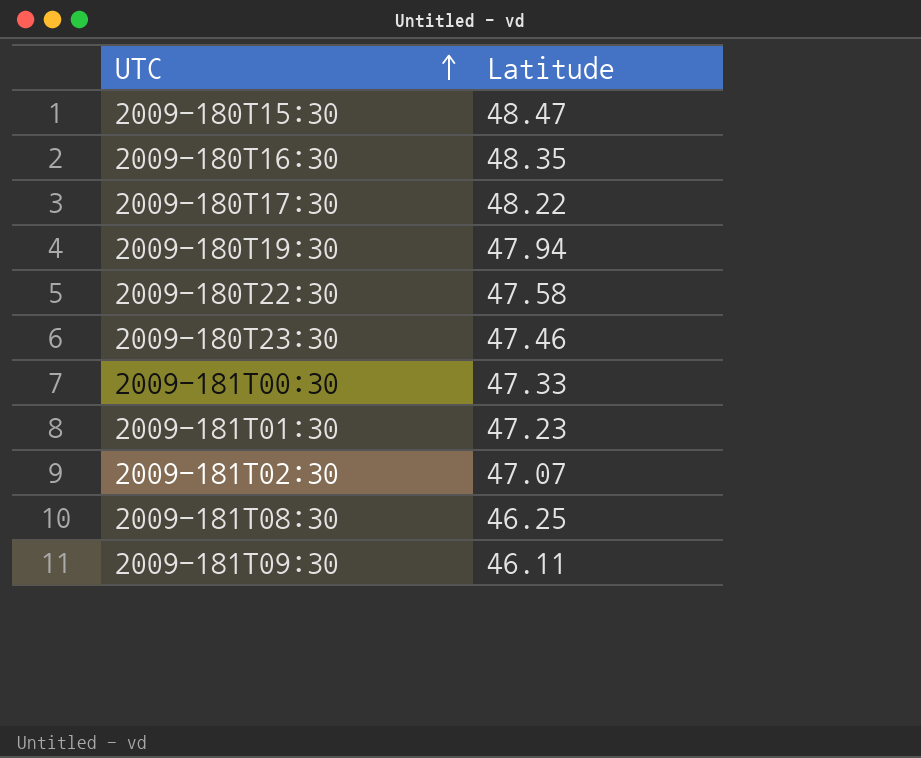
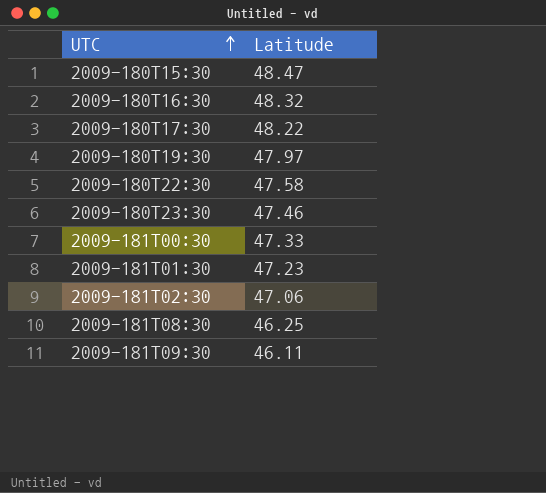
2009-180T16:30 | Latitude: 48.35 -> 48.32
2009-180T19:30 | Latitude: 47.94 -> 47.97
2009-181T02:30 | Latitude: 47.07 -> 47.06

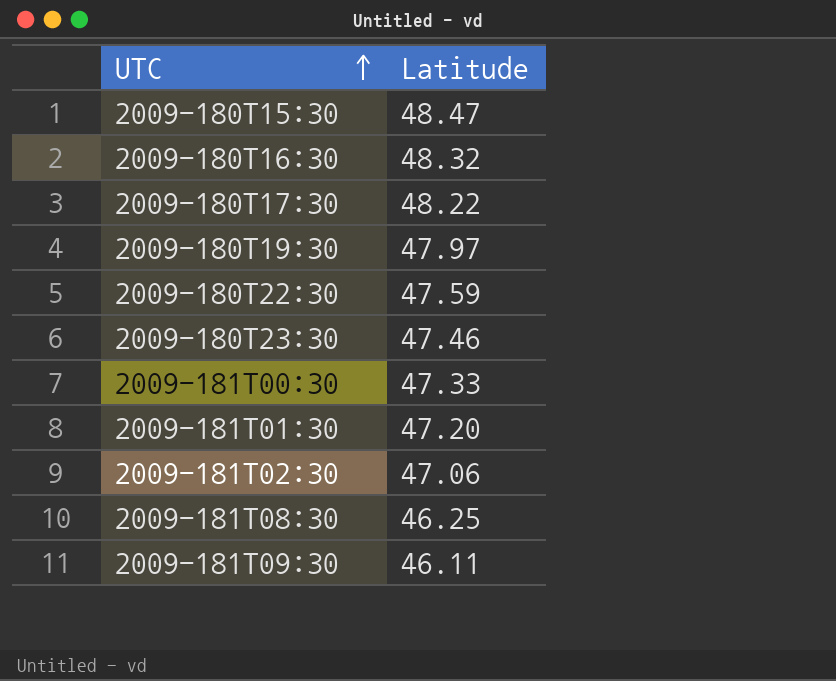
2009-180T22:30 | Latitude: 47.58 -> 47.59
2009-181T01:30 | Latitude: 47.23 -> 47.20

